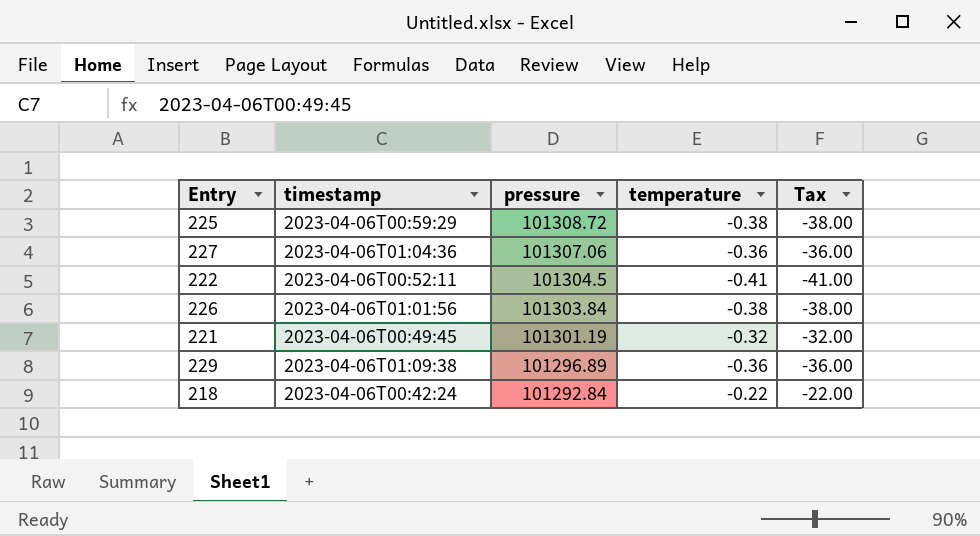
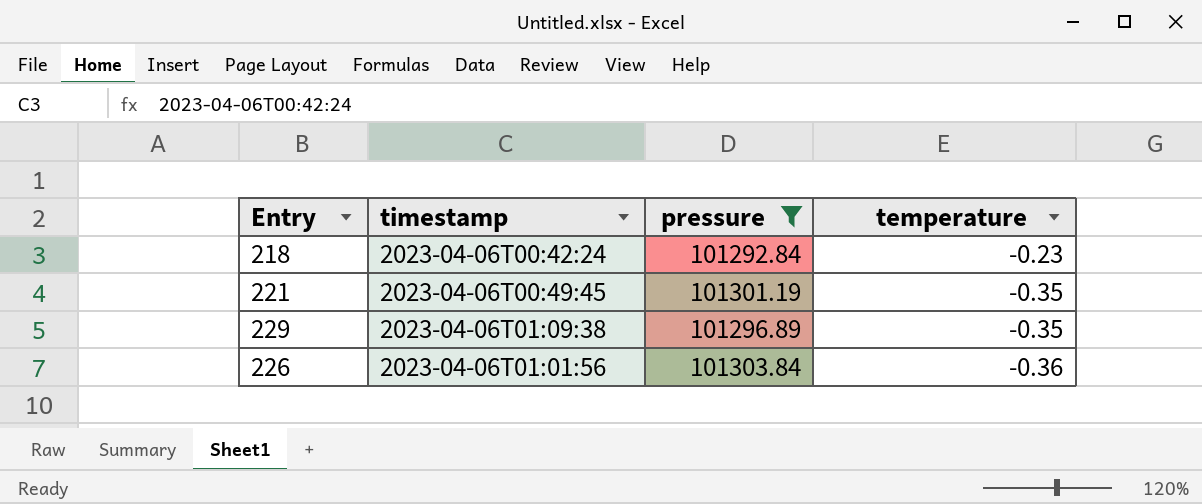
filter: none -> pressure <= 101303.84
row order: pressure descending -> temperature descending
column Tax | formula: [temperature] * 100 -> none
218 | temperature: -0.22 -> -0.23
221 | temperature: -0.32 -> -0.35
229 | temperature: -0.36 -> -0.35
226 | temperature: -0.38 -> -0.36

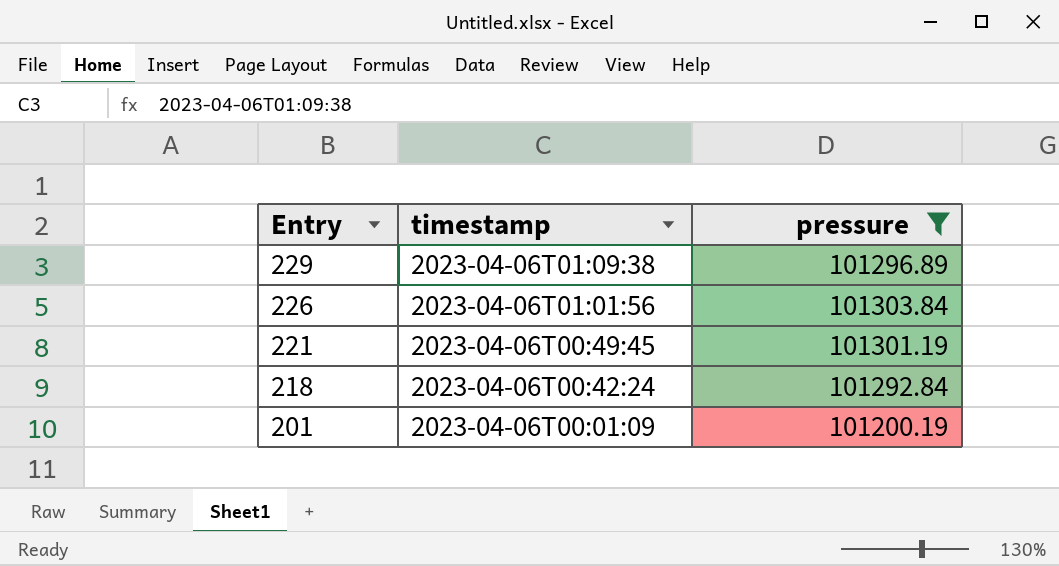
row order: temperature descending -> Entry descending
column temperature | position: 4 -> none
row 201: none -> 2023-04-06T00:01:09 | 101200.19

